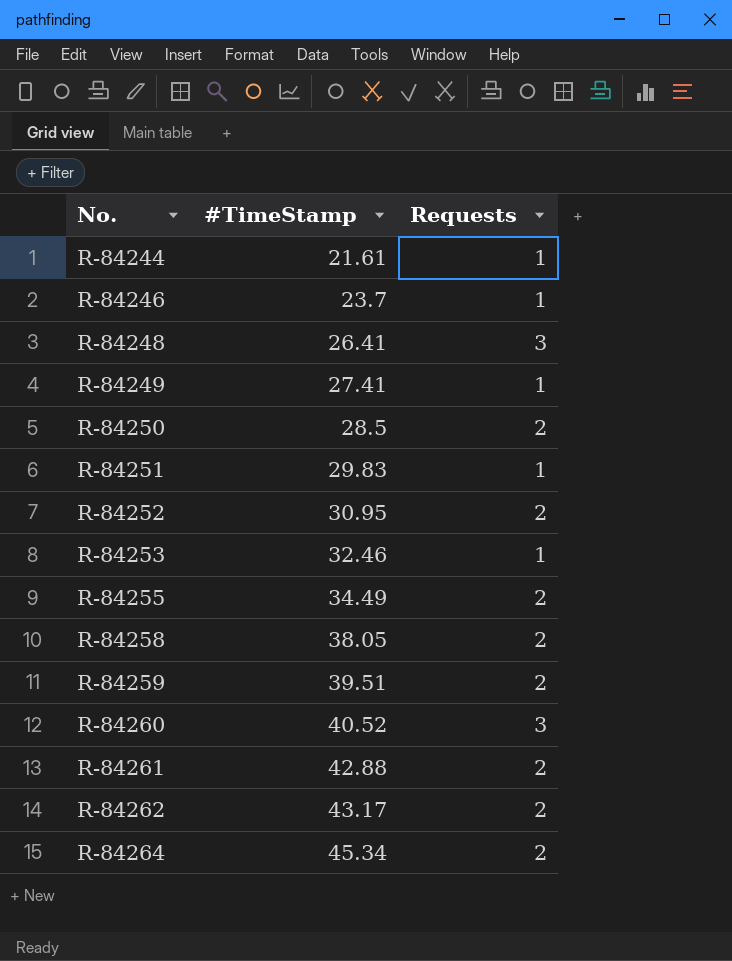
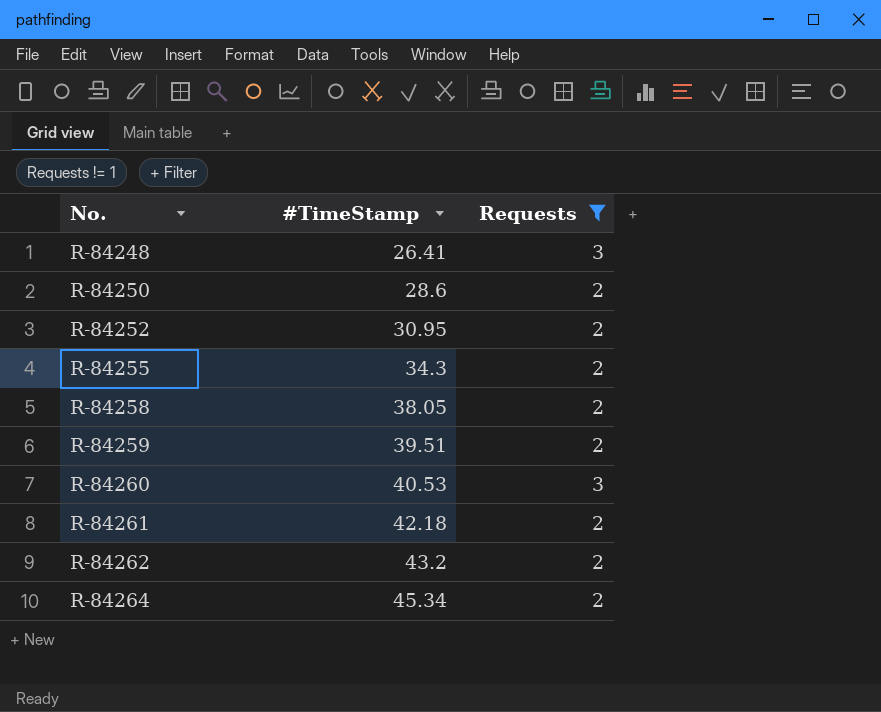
filter: none -> Requests != 1
R-84250 | #TimeStamp: 28.5 -> 28.6
R-84255 | #TimeStamp: 34.49 -> 34.3
R-84260 | #TimeStamp: 40.52 -> 40.53
R-84261 | #TimeStamp: 42.88 -> 42.18
R-84262 | #TimeStamp: 43.17 -> 43.2

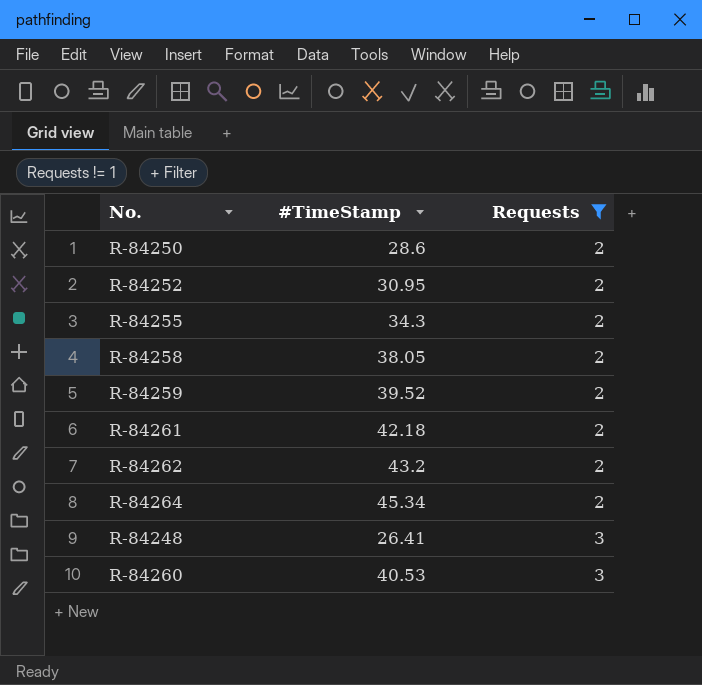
row order: No. ascending -> Requests ascending
R-84259 | #TimeStamp: 39.51 -> 39.52

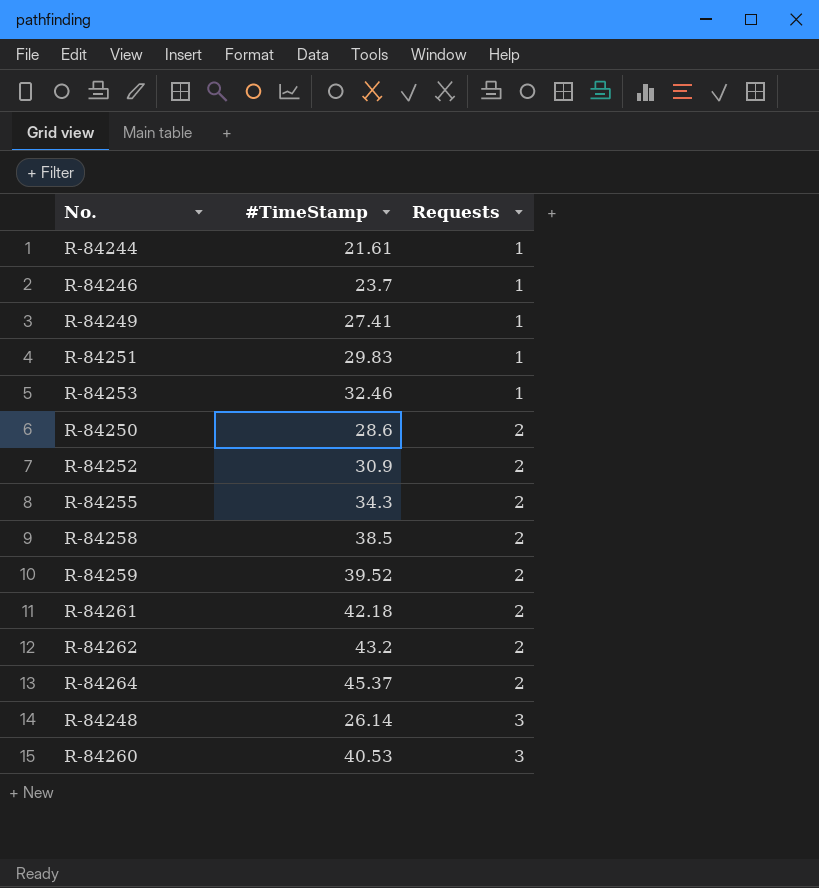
filter: Requests != 1 -> none
R-84252 | #TimeStamp: 30.95 -> 30.9
R-84258 | #TimeStamp: 38.05 -> 38.5
R-84264 | #TimeStamp: 45.34 -> 45.37
R-84248 | #TimeStamp: 26.41 -> 26.14

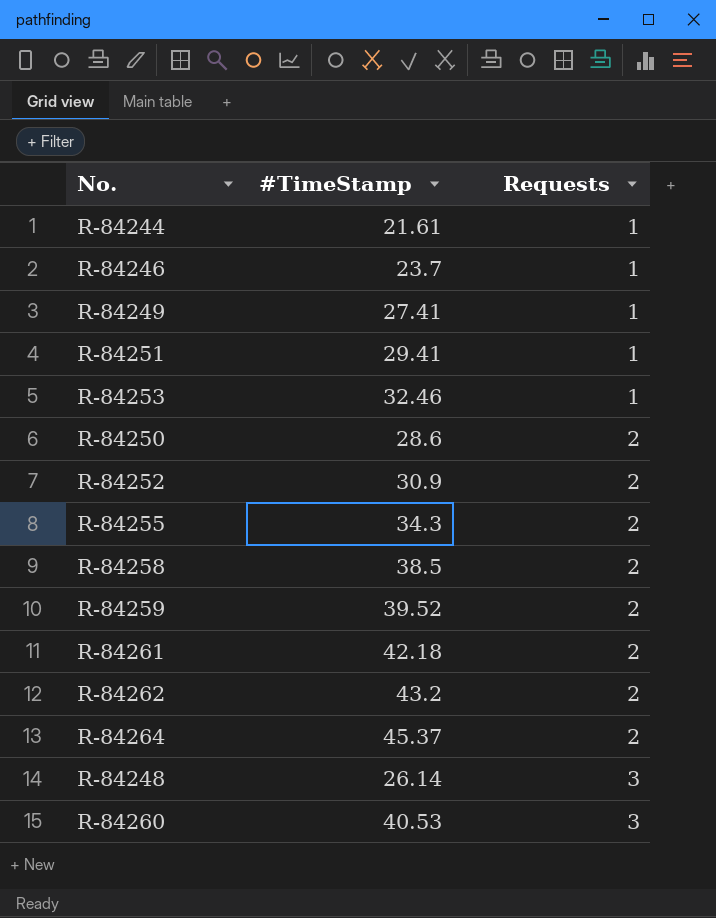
R-84251 | #TimeStamp: 29.83 -> 29.41

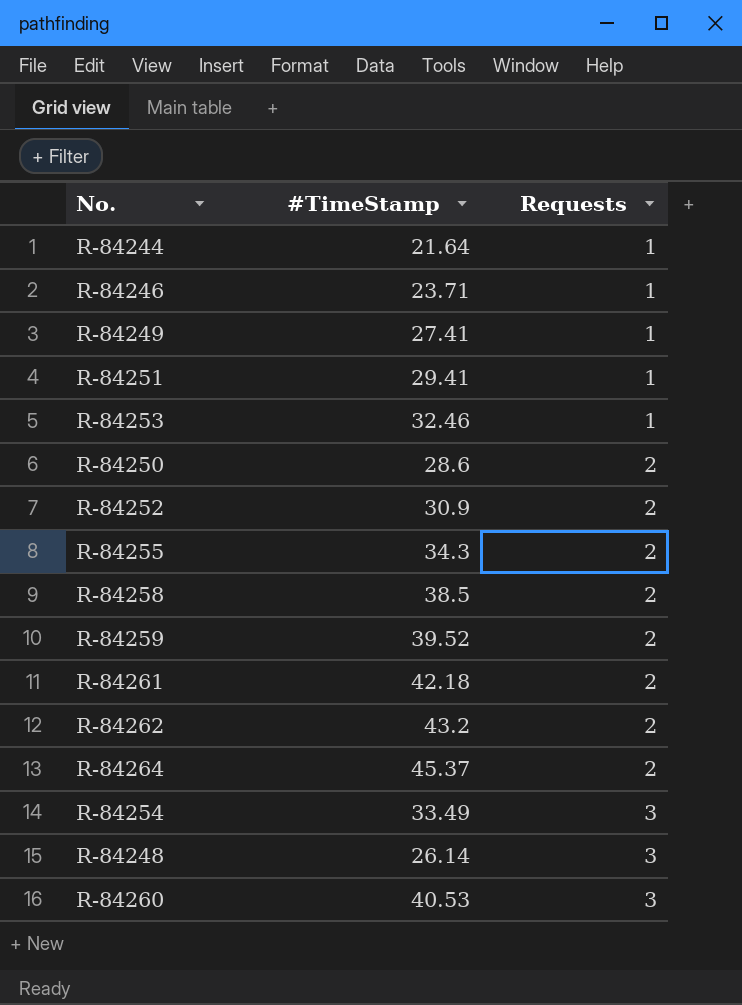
R-84244 | #TimeStamp: 21.61 -> 21.64
R-84246 | #TimeStamp: 23.7 -> 23.71
row R-84254: none -> 33.49 | 3

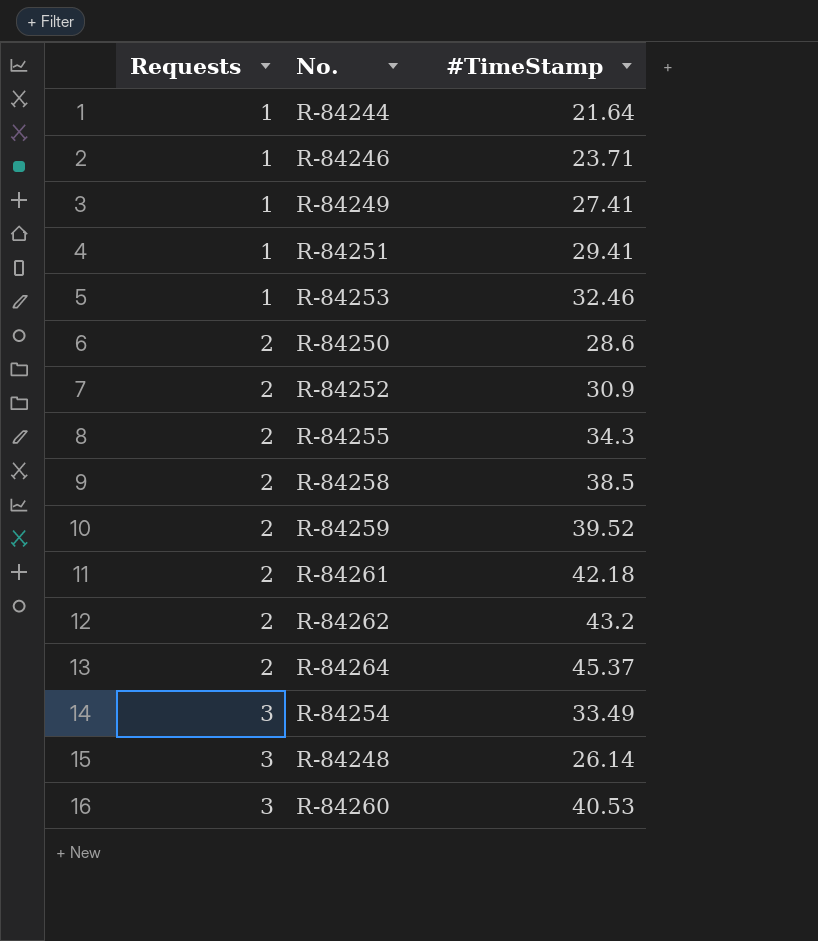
column Requests | position: 3 -> 1

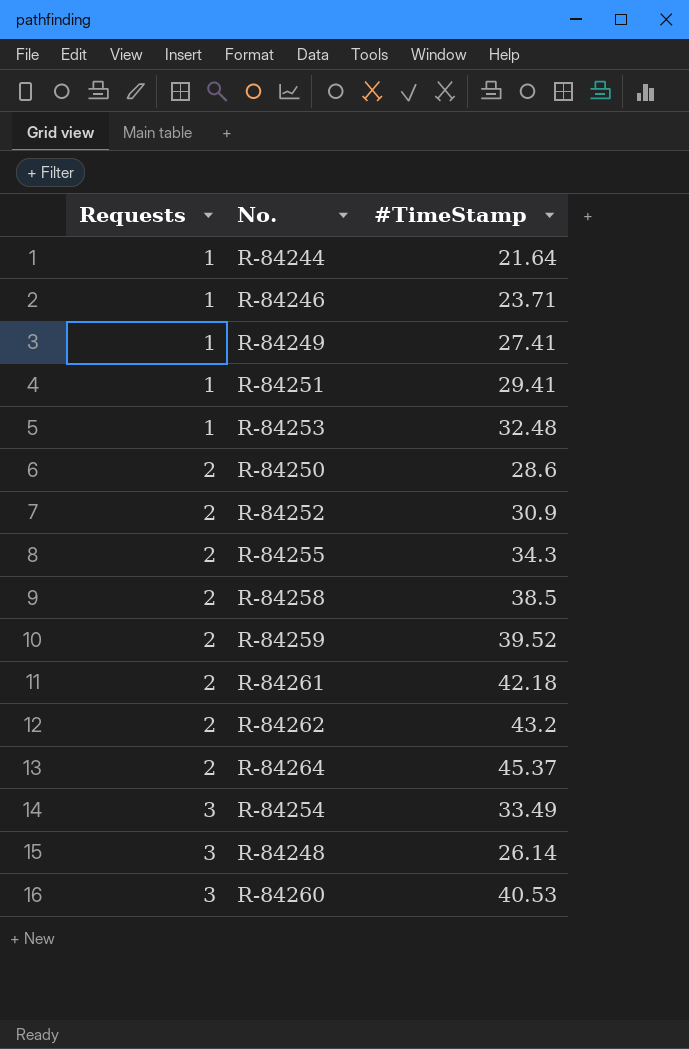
R-84253 | #TimeStamp: 32.46 -> 32.48

